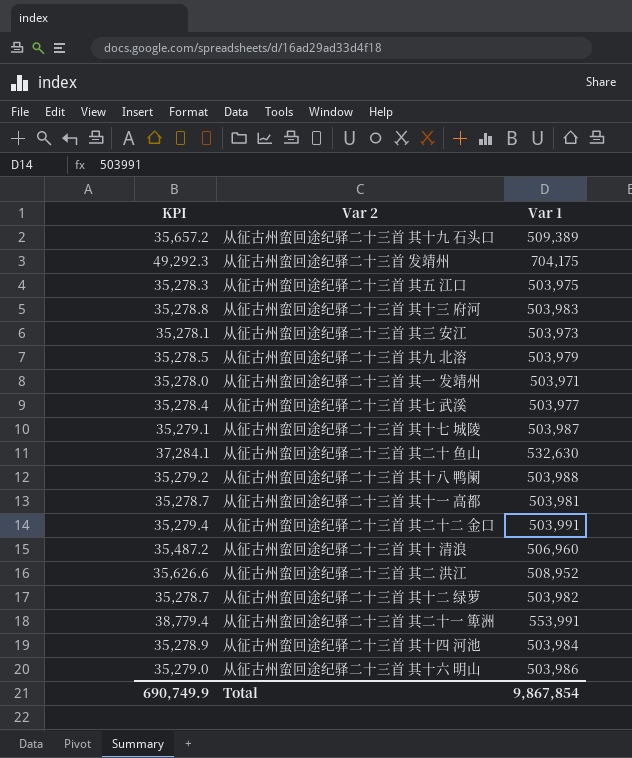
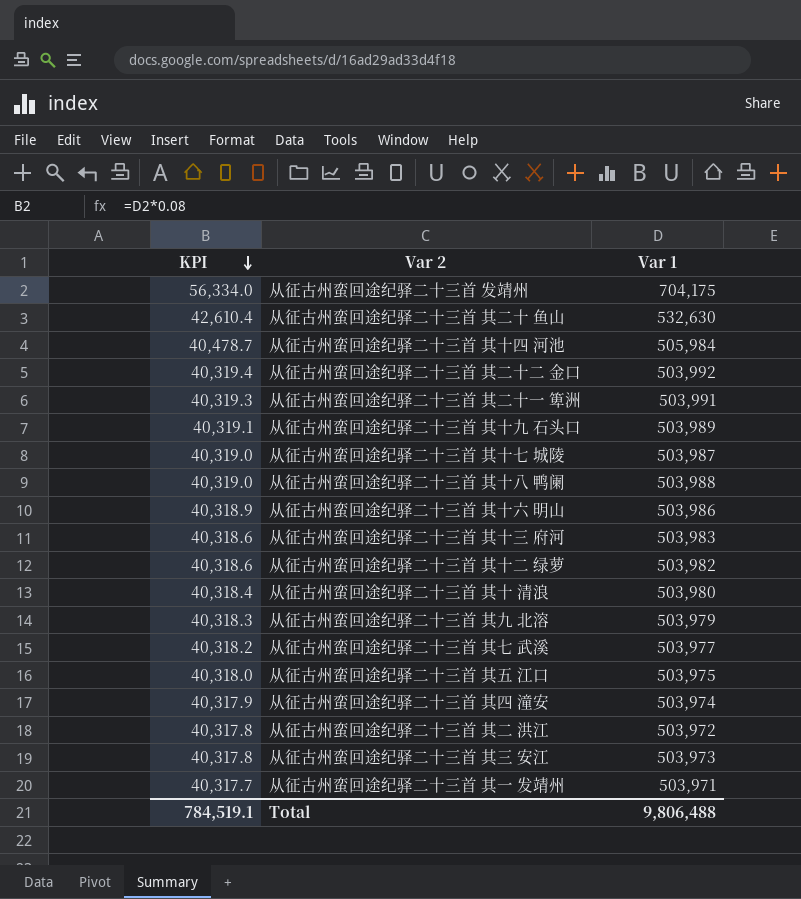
row order: none -> KPI descending
column KPI | formula: [Var 1] * 0.07 -> [Var 1] * 0.08
row 从征古州蛮回途纪驿二十三首 其十一 高都: 35,278.7 | 503,981 -> none
从征古州蛮回途纪驿二十三首 其十四 河池 | Var 1: 503,984 -> 505,984
从征古州蛮回途纪驿二十三首 其二十二 金口 | Var 1: 503,991 -> 503,992
从征古州蛮回途纪驿二十三首 其二十一 箄洲 | Var 1: 553,991 -> 503,991
从征古州蛮回途纪驿二十三首 其十九 石头口 | Var 1: 509,389 -> 503,989
从征古州蛮回途纪驿二十三首 其十 清浪 | Var 1: 506,960 -> 503,980
row 从征古州蛮回途纪驿二十三首 其四 潼安: none -> 40,317.9 | 503,974
从征古州蛮回途纪驿二十三首 其二 洪江 | Var 1: 508,952 -> 503,972
Total | KPI: 690,749.9 -> 784,519.1
Total | Var 1: 9,867,854 -> 9,806,488

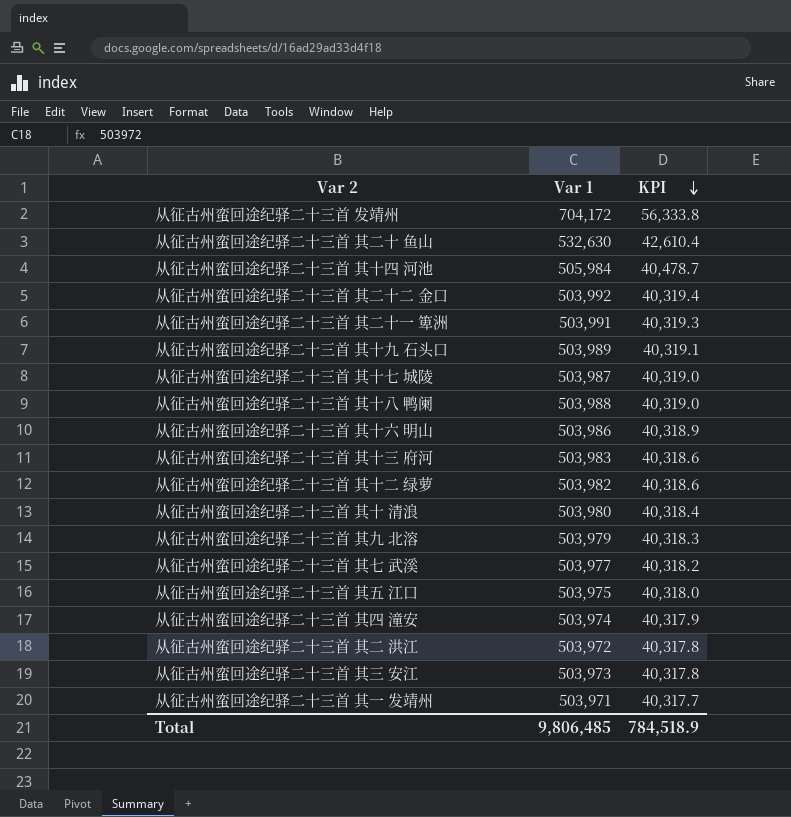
column KPI | position: 1 -> 3
从征古州蛮回途纪驿二十三首 发靖州 | Var 1: 704,175 -> 704,172
从征古州蛮回途纪驿二十三首 发靖州 | KPI: 56,334.0 -> 56,333.8
Total | Var 1: 9,806,488 -> 9,806,485
Total | KPI: 784,519.1 -> 784,518.9

